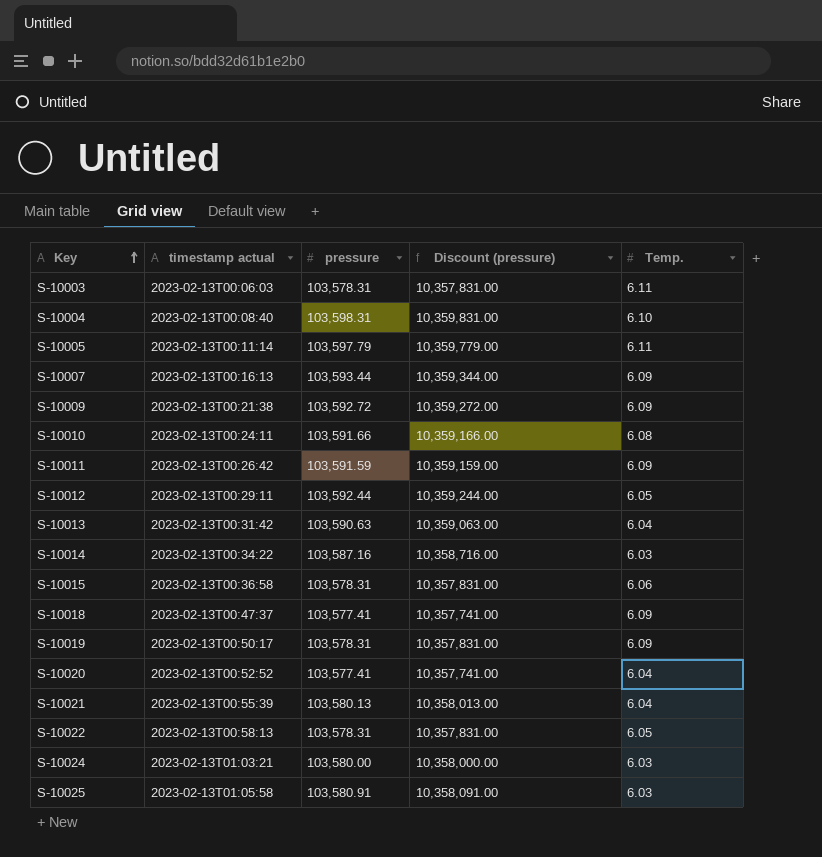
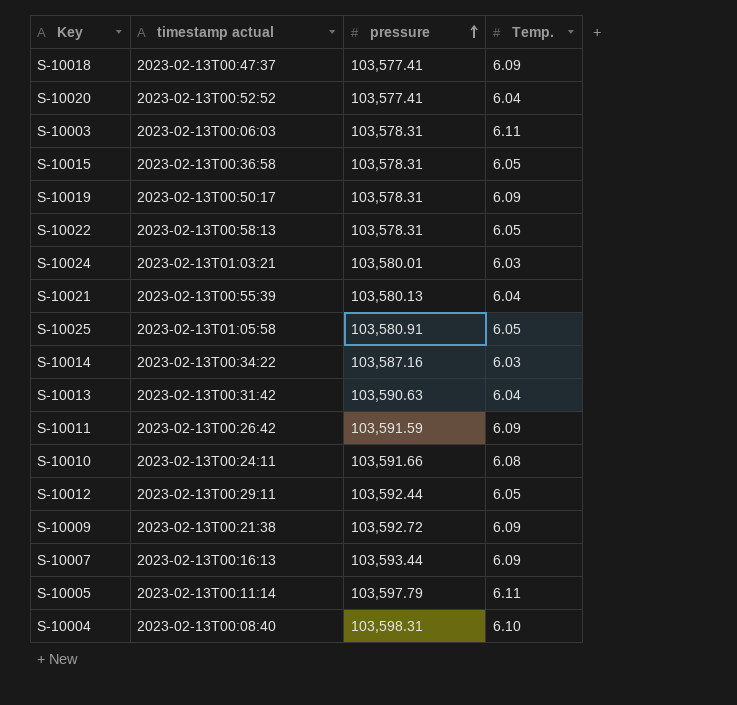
row order: Key ascending -> pressure ascending
column Discount (pressure) | formula: [pressure] * 100 -> none
S-10015 | Temp.: 6.06 -> 6.05
S-10024 | pressure: 103,580.00 -> 103,580.01
S-10025 | Temp.: 6.03 -> 6.05

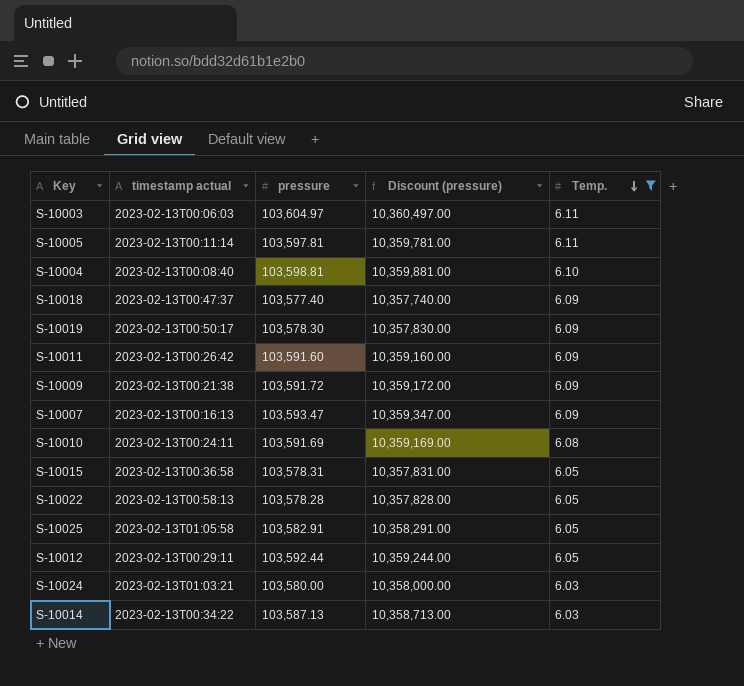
filter: none -> Temp. != 6.04
row order: pressure ascending -> Temp. descending
column Discount (pressure) | formula: none -> [pressure] * 100
S-10003 | pressure: 103,578.31 -> 103,604.97
S-10005 | pressure: 103,597.79 -> 103,597.81
S-10004 | pressure: 103,598.31 -> 103,598.81
S-10018 | pressure: 103,577.41 -> 103,577.40
S-10019 | pressure: 103,578.31 -> 103,578.30
S-10011 | pressure: 103,591.59 -> 103,591.60
S-10009 | pressure: 103,592.72 -> 103,591.72
S-10007 | pressure: 103,593.44 -> 103,593.47
S-10010 | pressure: 103,591.66 -> 103,591.69
S-10022 | pressure: 103,578.31 -> 103,578.28
S-10025 | pressure: 103,580.91 -> 103,582.91
S-10024 | pressure: 103,580.01 -> 103,580.00
S-10014 | pressure: 103,587.16 -> 103,587.13

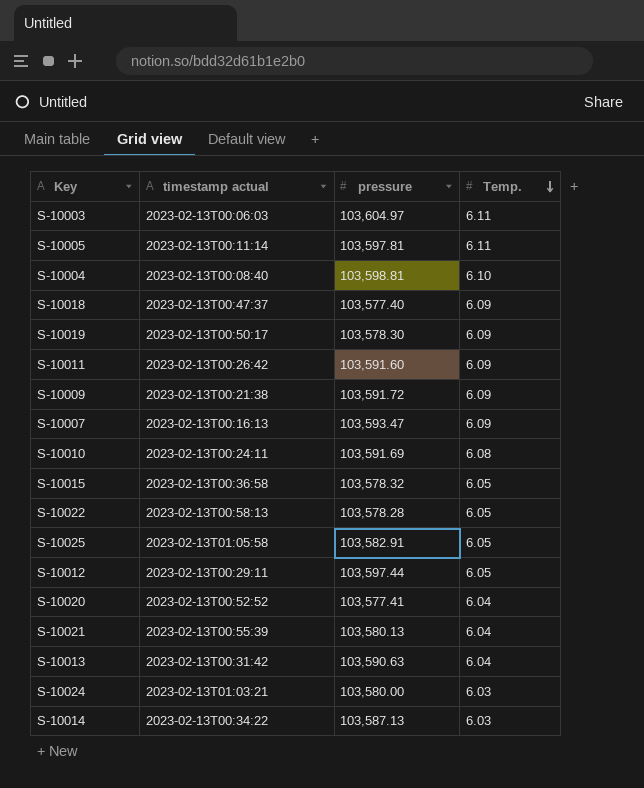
filter: Temp. != 6.04 -> none
column Discount (pressure) | formula: [pressure] * 100 -> none
S-10015 | pressure: 103,578.31 -> 103,578.32
S-10012 | pressure: 103,592.44 -> 103,597.44

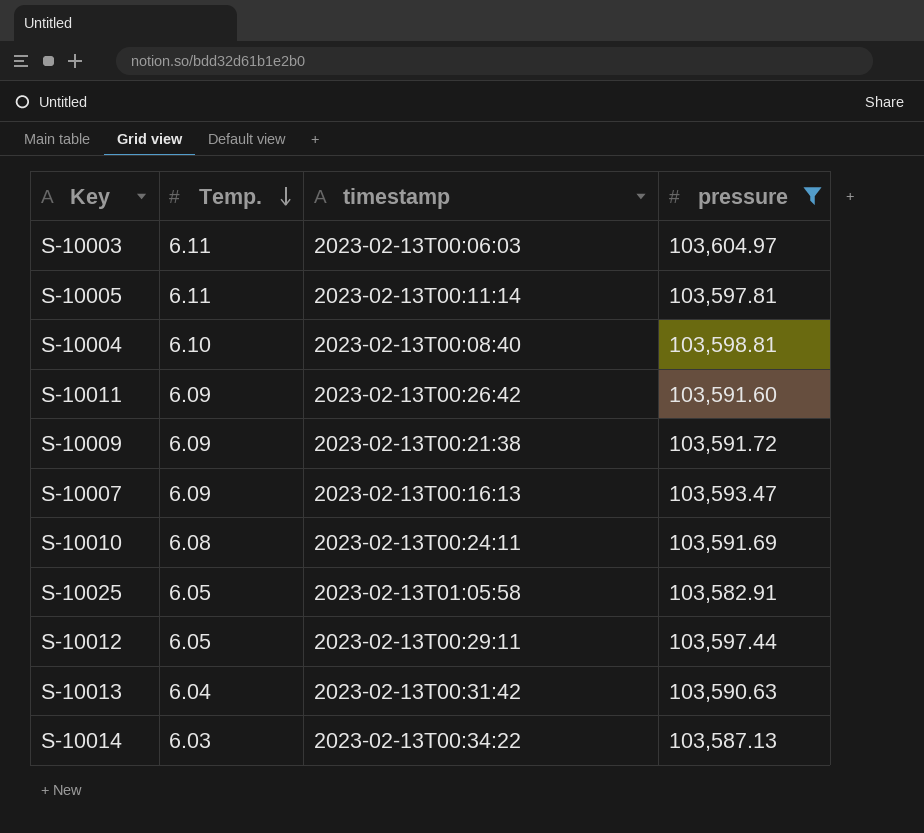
filter: none -> pressure >= 103,582.91
column Temp. | position: 4 -> 2
column name: timestamp actual -> timestamp

